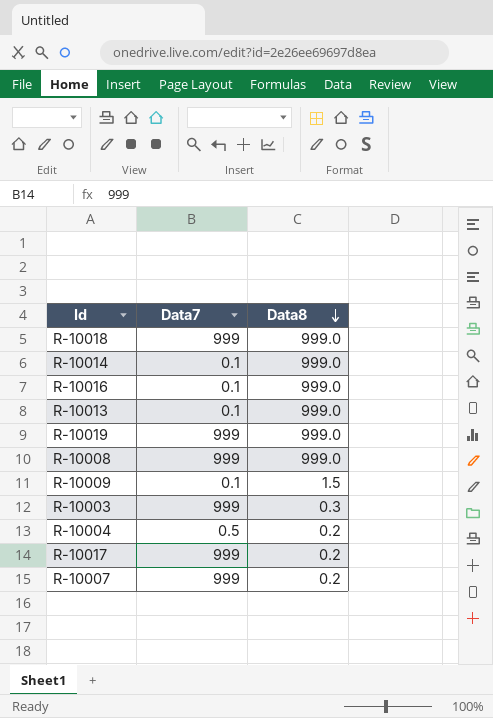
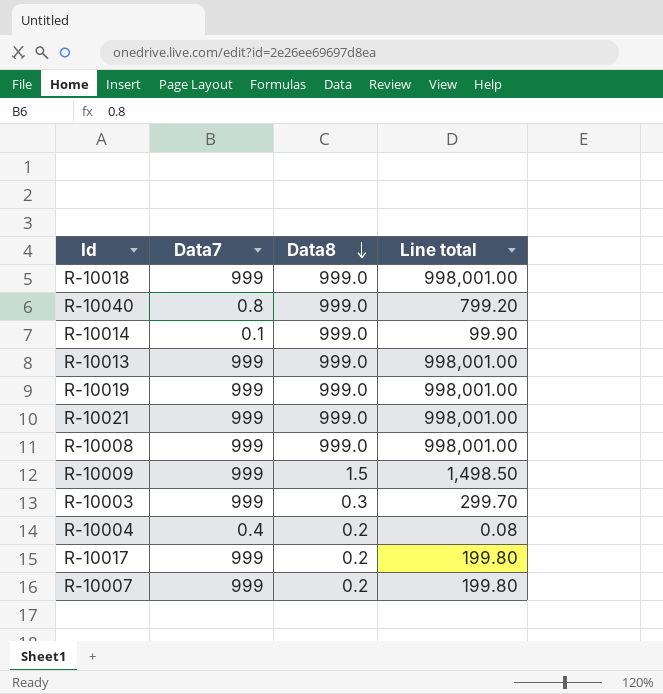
column Line total | formula: none -> [Data7] * [Data8]
row R-10016: 0.1 | 999.0 -> none
row R-10040: none -> 0.8 | 999.0 | 799.20
R-10013 | Data7: 0.1 -> 999
row R-10021: none -> 999 | 999.0 | 998,001.00
R-10009 | Data7: 0.1 -> 999
R-10004 | Data7: 0.5 -> 0.4

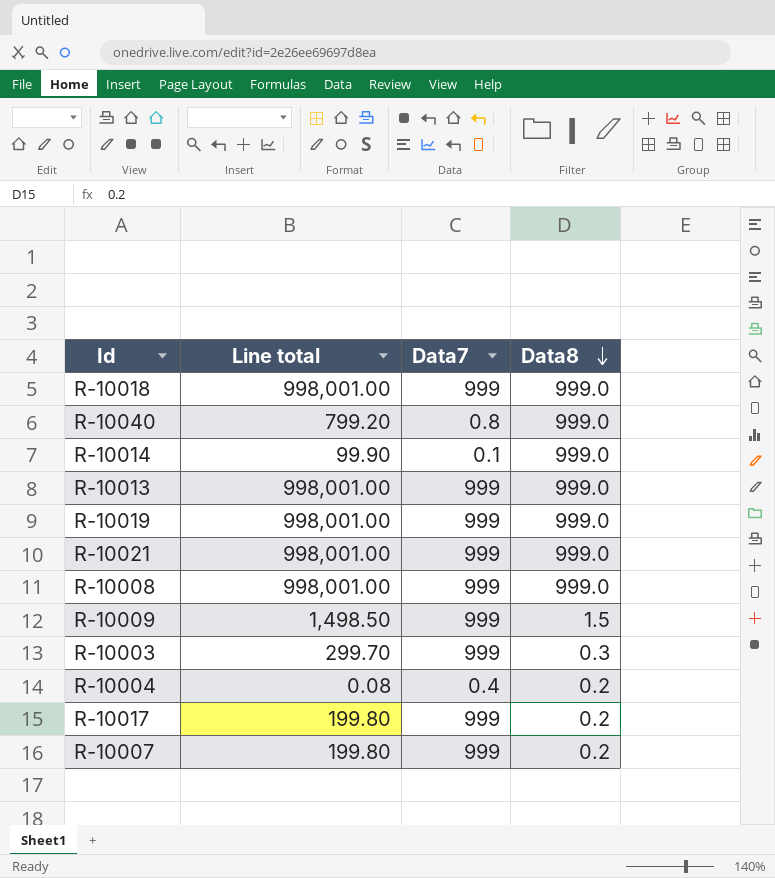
column Line total | position: 4 -> 2

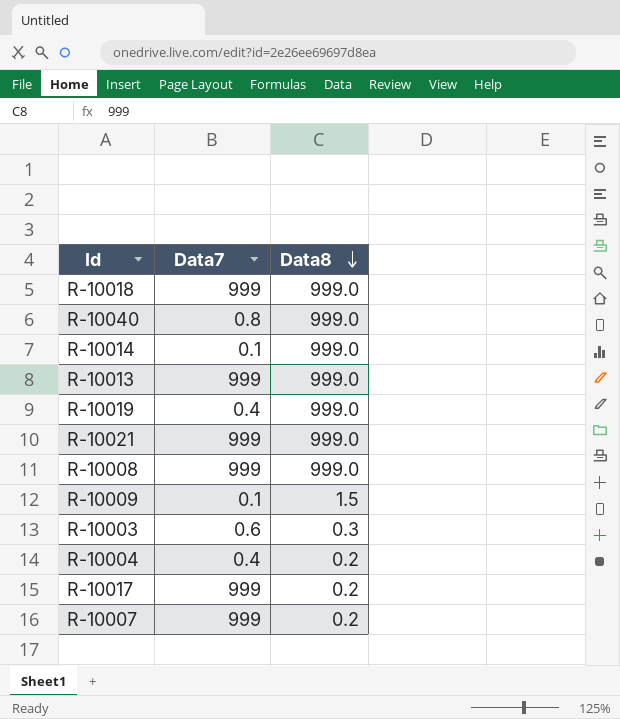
column Line total | formula: [Data7] * [Data8] -> none
R-10019 | Data7: 999 -> 0.4
R-10009 | Data7: 999 -> 0.1
R-10003 | Data7: 999 -> 0.6

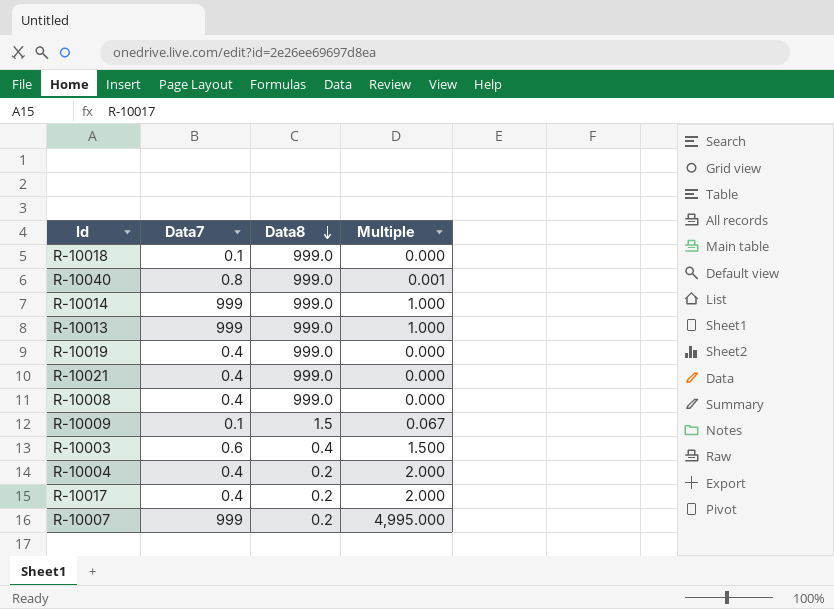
column Multiple | formula: none -> [Data7] / [Data8]
R-10018 | Data7: 999 -> 0.1
R-10014 | Data7: 0.1 -> 999
R-10021 | Data7: 999 -> 0.4
R-10008 | Data7: 999 -> 0.4
R-10003 | Data8: 0.3 -> 0.4
R-10017 | Data7: 999 -> 0.4

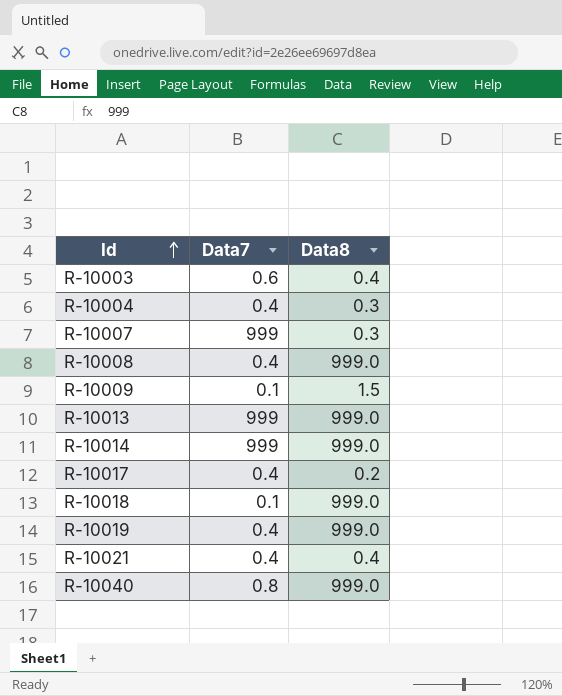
row order: Data8 descending -> Id ascending
column Multiple | formula: [Data7] / [Data8] -> none
R-10004 | Data8: 0.2 -> 0.3
R-10007 | Data8: 0.2 -> 0.3
R-10021 | Data8: 999.0 -> 0.4

